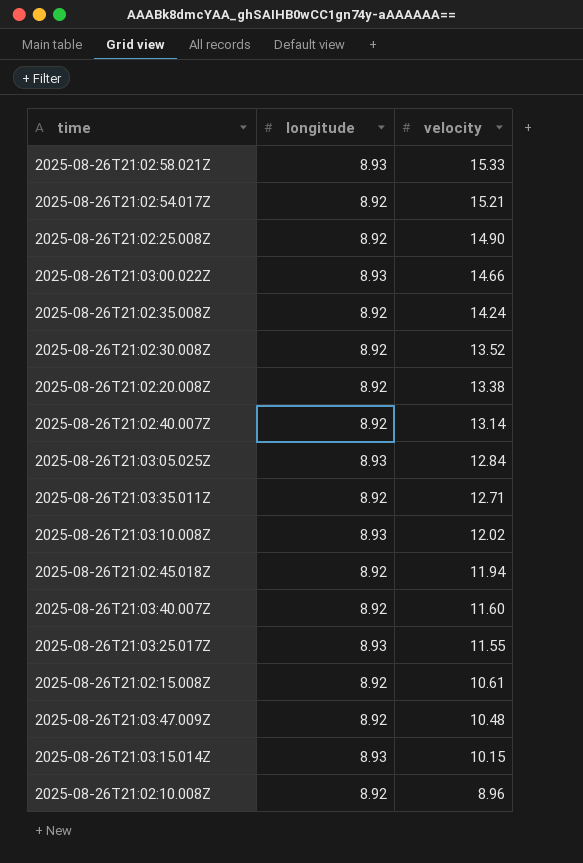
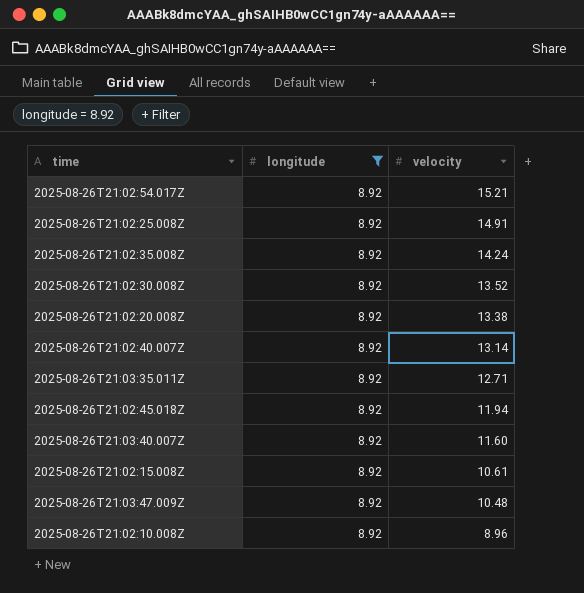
filter: none -> longitude = 8.92
2025-08-26T21:02:25.008Z | velocity: 14.90 -> 14.91

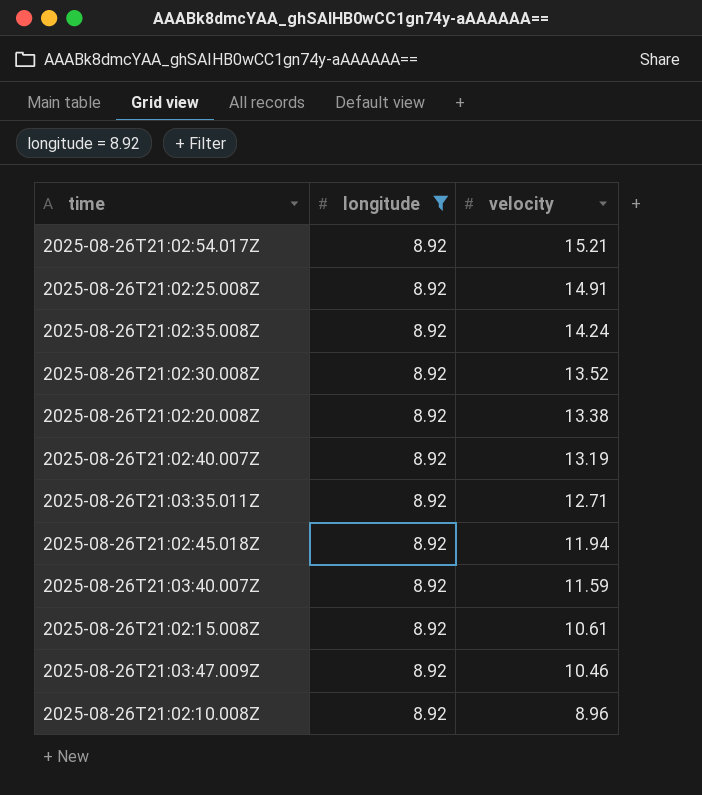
2025-08-26T21:02:40.007Z | velocity: 13.14 -> 13.19
2025-08-26T21:03:40.007Z | velocity: 11.60 -> 11.59
2025-08-26T21:03:47.009Z | velocity: 10.48 -> 10.46

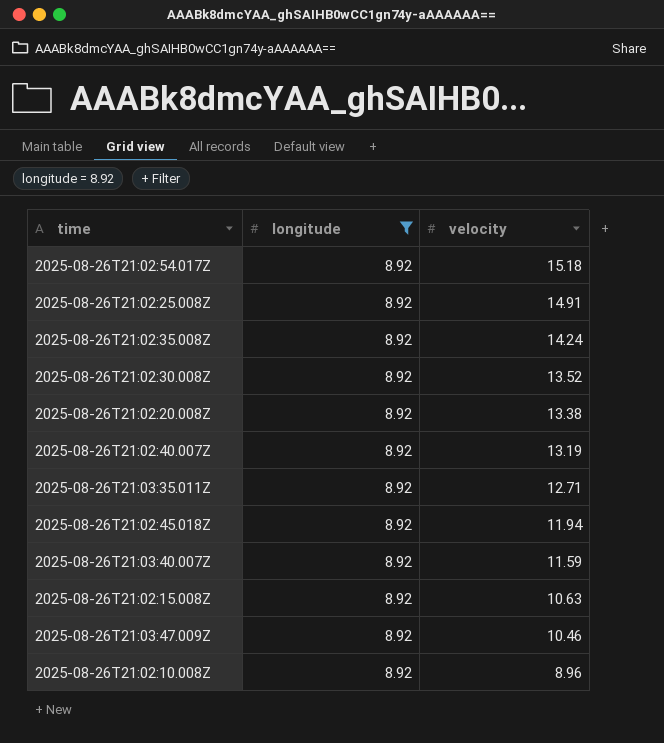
2025-08-26T21:02:54.017Z | velocity: 15.21 -> 15.18
2025-08-26T21:02:15.008Z | velocity: 10.61 -> 10.63

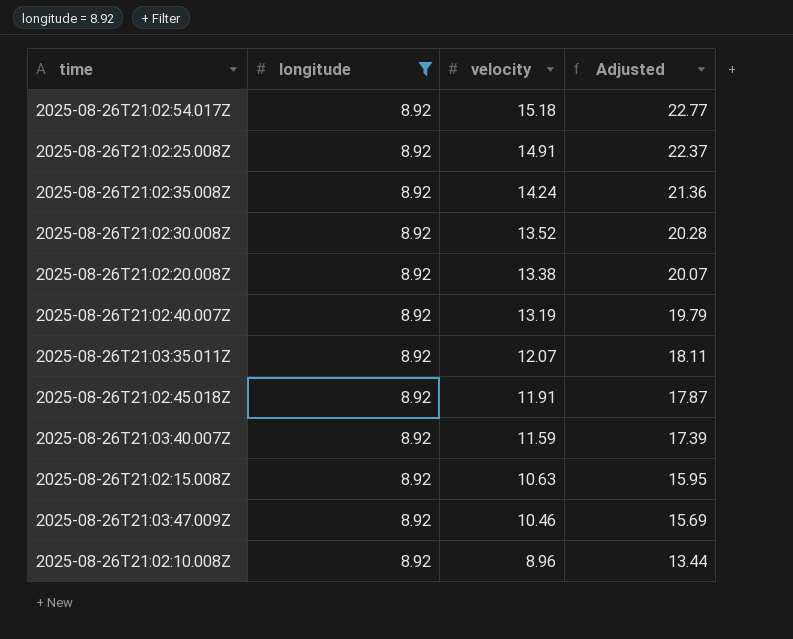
column Adjusted | formula: none -> [velocity] * 1.5
2025-08-26T21:03:35.011Z | velocity: 12.71 -> 12.07
2025-08-26T21:02:45.018Z | velocity: 11.94 -> 11.91

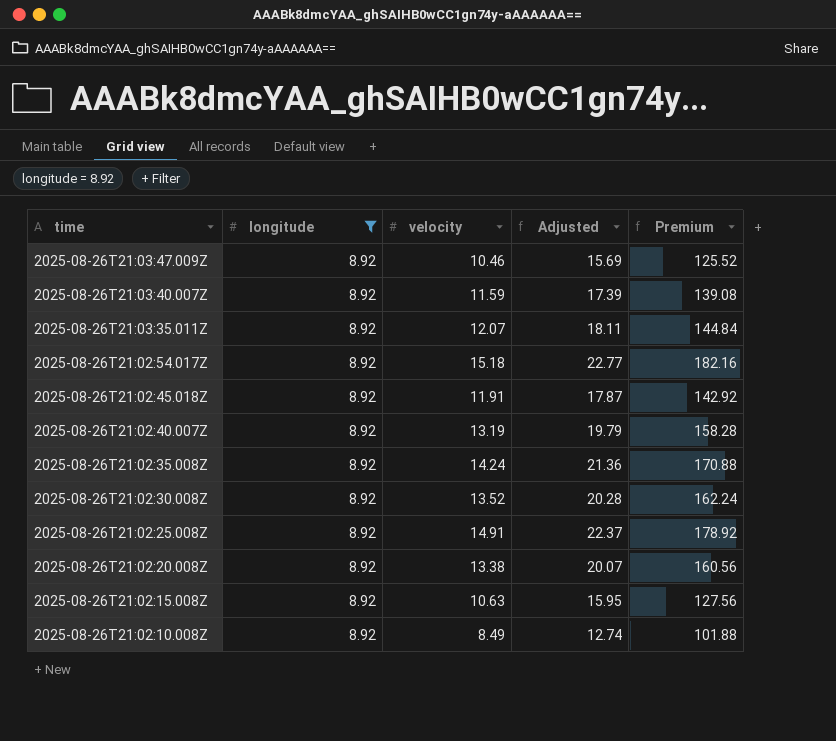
row order: velocity descending -> time descending
column Premium | formula: none -> [velocity] * 12
2025-08-26T21:02:10.008Z | velocity: 8.96 -> 8.49
2025-08-26T21:02:10.008Z | Adjusted: 13.44 -> 12.74

